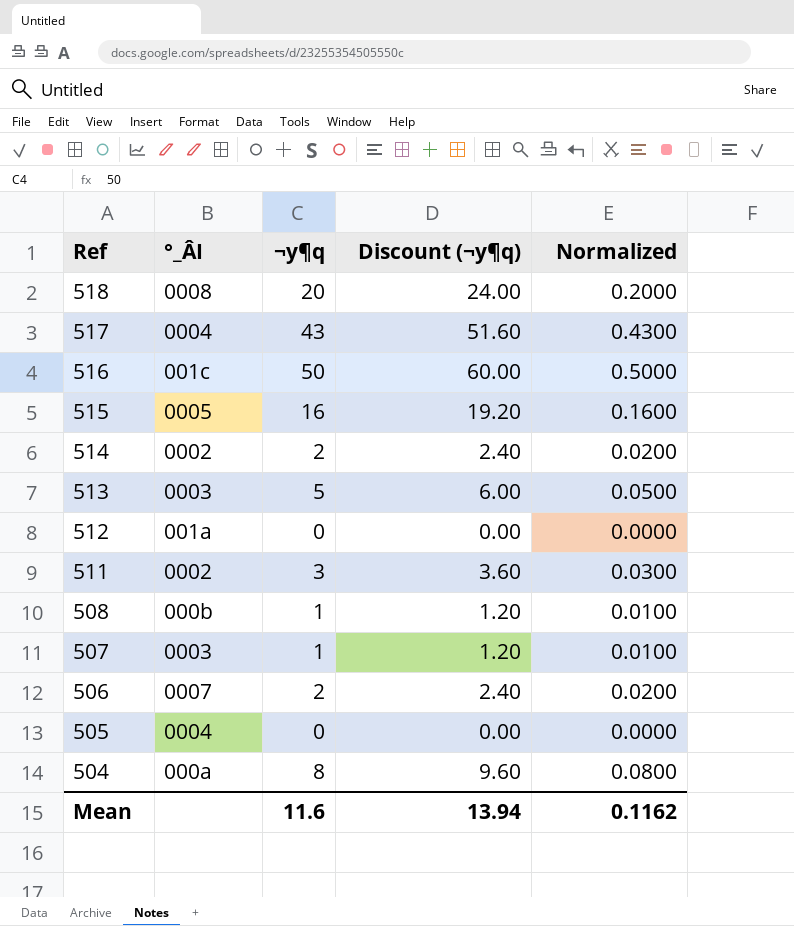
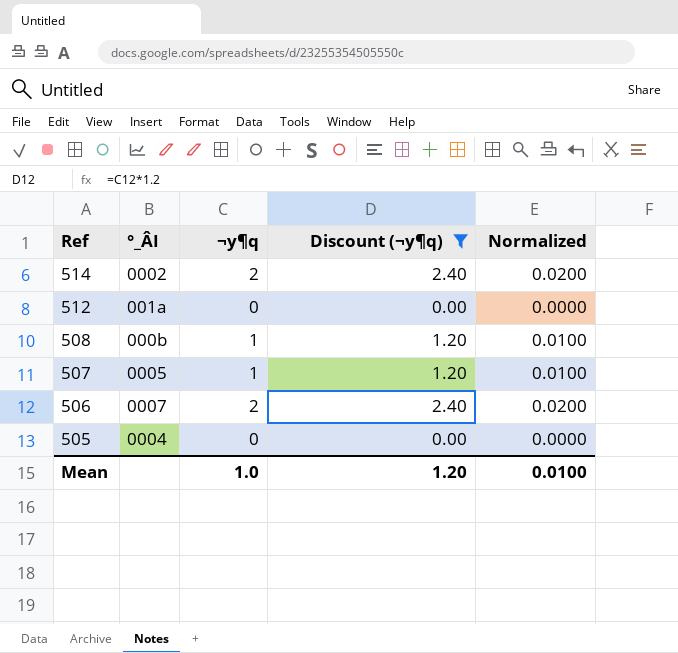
filter: none -> Discount (¬y¶q) <= 2.40
507 | °_ÂI: 0003 -> 0005
Mean | ¬y¶q: 11.6 -> 1.0
Mean | Discount (¬y¶q): 13.94 -> 1.20
Mean | Normalized: 0.1162 -> 0.0100

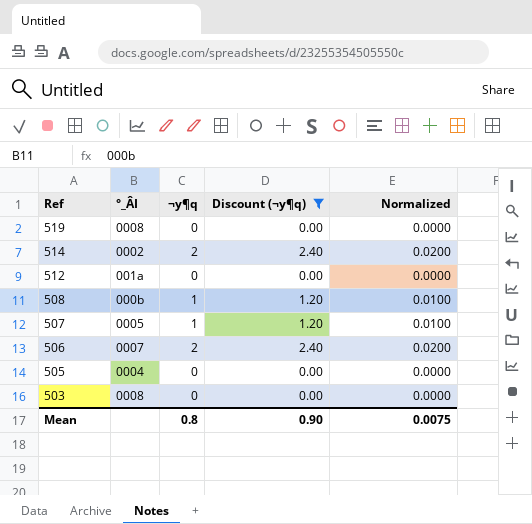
row 519: none -> 0008 | 0 | 0.00 | 0.0000
row 503: none -> 0008 | 0 | 0.00 | 0.0000
Mean | ¬y¶q: 1.0 -> 0.8
Mean | Discount (¬y¶q): 1.20 -> 0.90
Mean | Normalized: 0.0100 -> 0.0075

